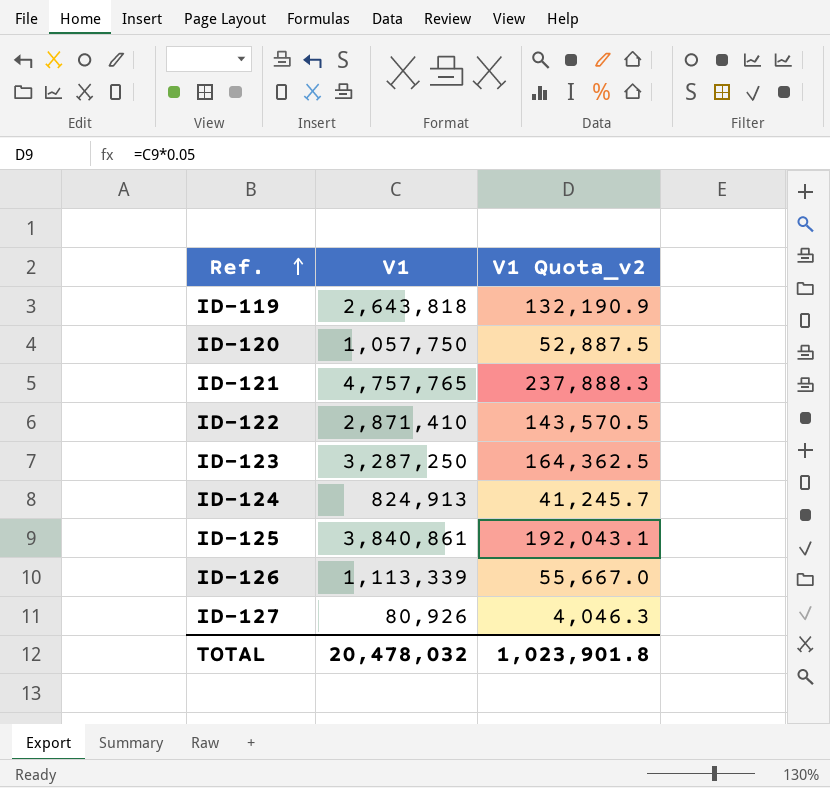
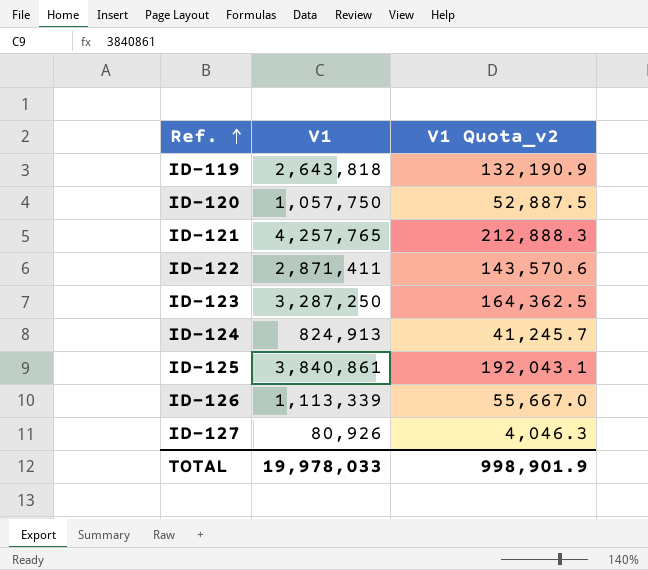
ID-121 | V1: 4,757,765 -> 4,257,765
ID-121 | V1 Quota_v2: 237,888.3 -> 212,888.3
ID-122 | V1: 2,871,410 -> 2,871,411
ID-122 | V1 Quota_v2: 143,570.5 -> 143,570.6
TOTAL | V1: 20,478,032 -> 19,978,033
TOTAL | V1 Quota_v2: 1,023,901.8 -> 998,901.9

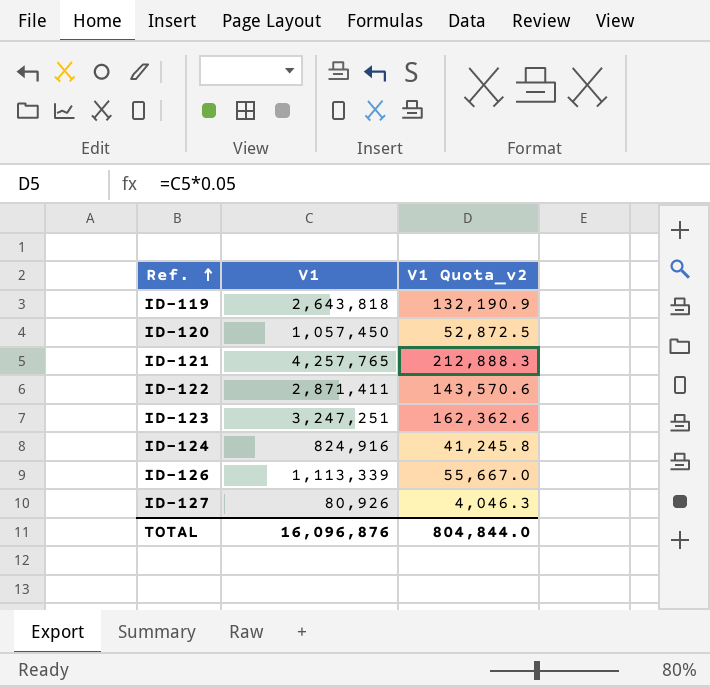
row ID-125: 3,840,861 | 192,043.1 -> none
ID-120 | V1: 1,057,750 -> 1,057,450
ID-120 | V1 Quota_v2: 52,887.5 -> 52,872.5
ID-123 | V1: 3,287,250 -> 3,247,251
ID-123 | V1 Quota_v2: 164,362.5 -> 162,362.6
ID-124 | V1: 824,913 -> 824,916
ID-124 | V1 Quota_v2: 41,245.7 -> 41,245.8
TOTAL | V1: 19,978,033 -> 16,096,876
TOTAL | V1 Quota_v2: 998,901.9 -> 804,844.0

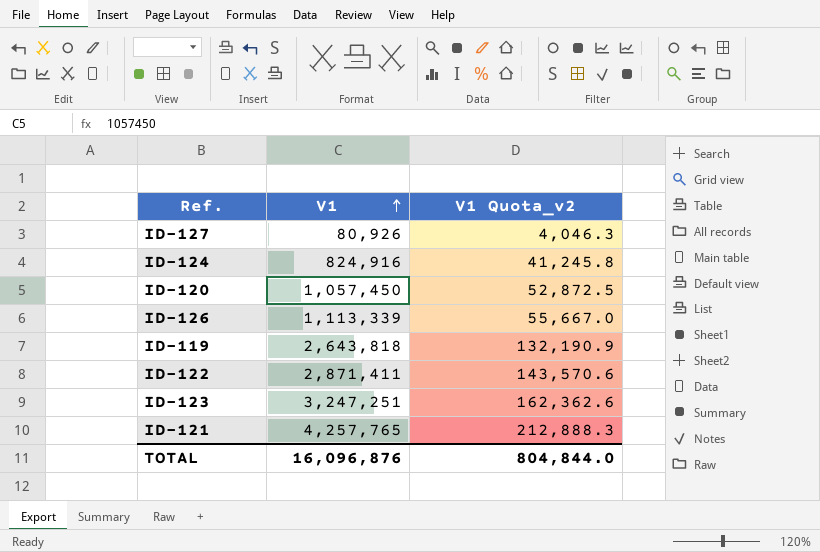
row order: Ref. ascending -> V1 ascending

